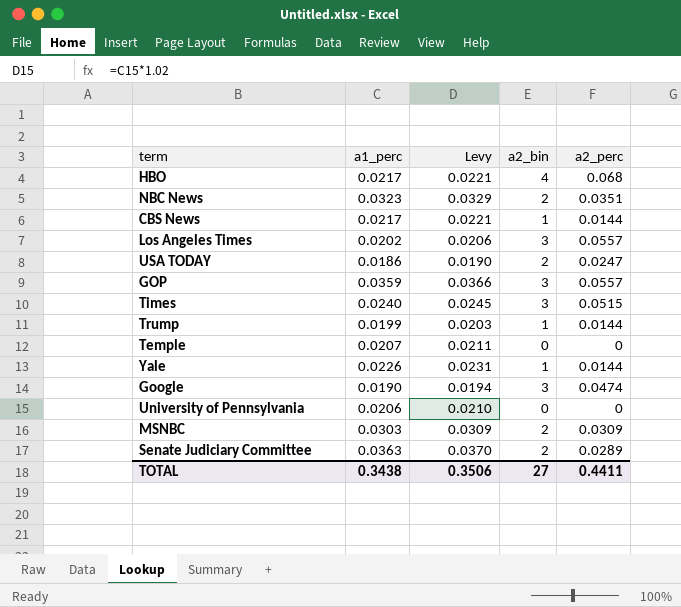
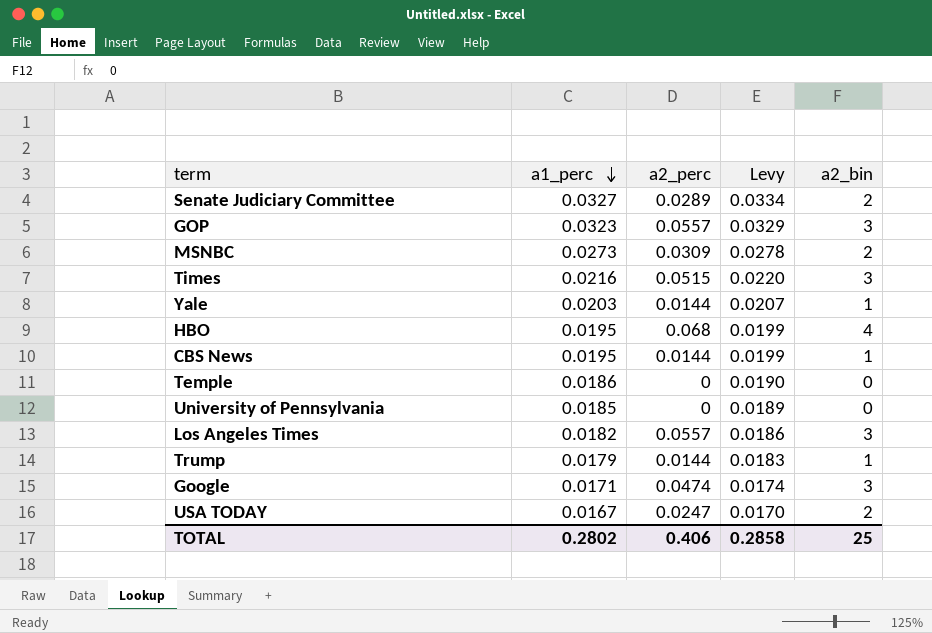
row order: none -> a1_perc descending
column a2_perc | position: 5 -> 3
row NBC News: 0.0323 | 0.0329 | 2 | 0.0351 -> none
Senate Judiciary Committee | a1_perc: 0.0363 -> 0.0327
Senate Judiciary Committee | Levy: 0.0370 -> 0.0334
GOP | a1_perc: 0.0359 -> 0.0323
GOP | Levy: 0.0366 -> 0.0329
MSNBC | a1_perc: 0.0303 -> 0.0273
MSNBC | Levy: 0.0309 -> 0.0278
Times | a1_perc: 0.0240 -> 0.0216
Times | Levy: 0.0245 -> 0.0220
Yale | a1_perc: 0.0226 -> 0.0203
Yale | Levy: 0.0231 -> 0.0207
HBO | a1_perc: 0.0217 -> 0.0195
HBO | Levy: 0.0221 -> 0.0199
CBS News | a1_perc: 0.0217 -> 0.0195
CBS News | Levy: 0.0221 -> 0.0199
Temple | a1_perc: 0.0207 -> 0.0186
Temple | Levy: 0.0211 -> 0.0190
University of Pennsylvania | a1_perc: 0.0206 -> 0.0185
University of Pennsylvania | Levy: 0.0210 -> 0.0189
Los Angeles Times | a1_perc: 0.0202 -> 0.0182
Los Angeles Times | Levy: 0.0206 -> 0.0186
Trump | a1_perc: 0.0199 -> 0.0179
Trump | Levy: 0.0203 -> 0.0183
Google | a1_perc: 0.0190 -> 0.0171
Google | Levy: 0.0194 -> 0.0174
USA TODAY | a1_perc: 0.0186 -> 0.0167
USA TODAY | Levy: 0.0190 -> 0.0170
TOTAL | a1_perc: 0.3438 -> 0.2802
TOTAL | a2_perc: 0.4411 -> 0.406
TOTAL | Levy: 0.3506 -> 0.2858
TOTAL | a2_bin: 27 -> 25

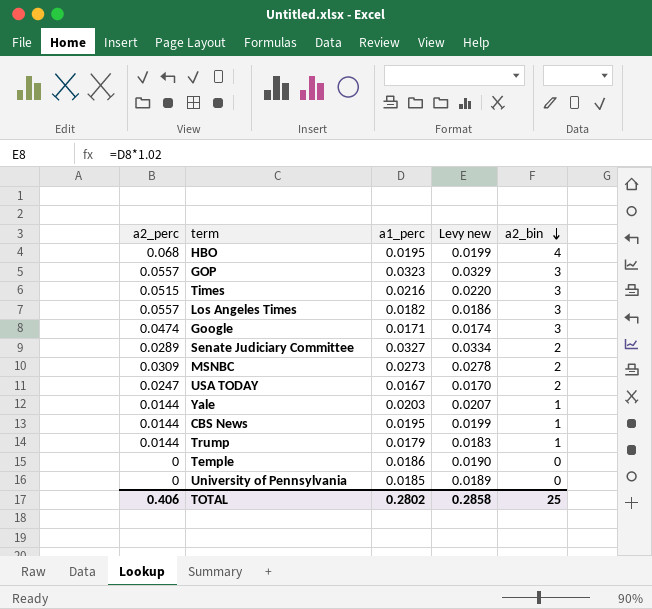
row order: a1_perc descending -> a2_bin descending
column a2_perc | position: 3 -> 1
column name: Levy -> Levy new

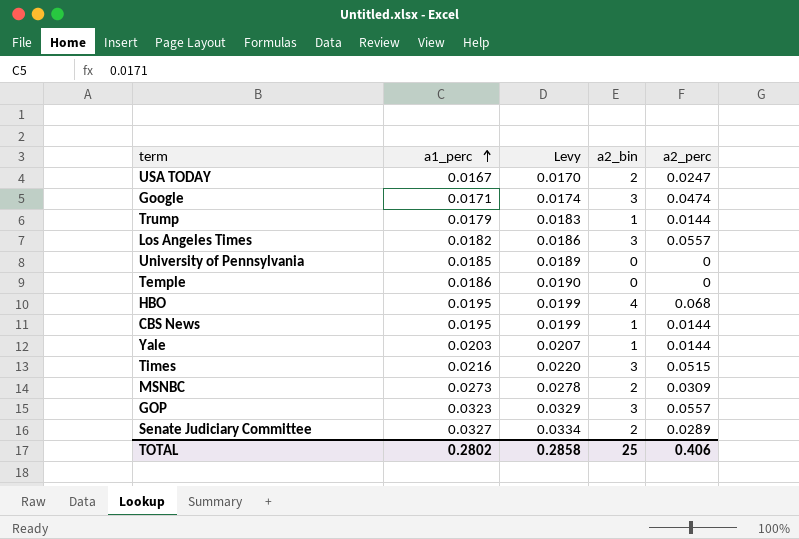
row order: a2_bin descending -> a1_perc ascending
column name: Levy new -> Levy
column a2_perc | position: 1 -> 5

